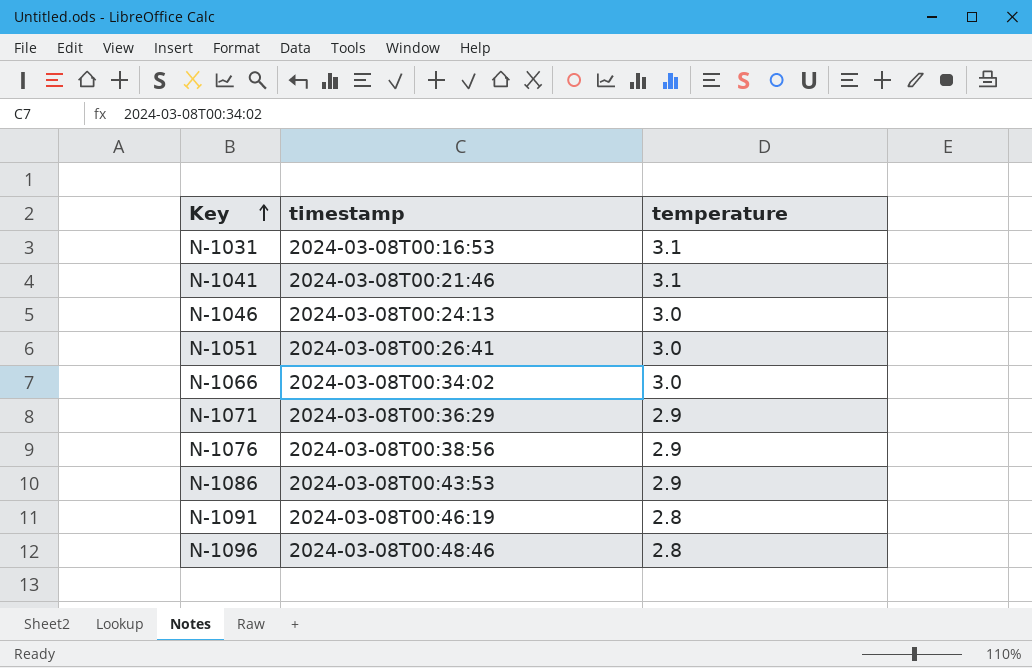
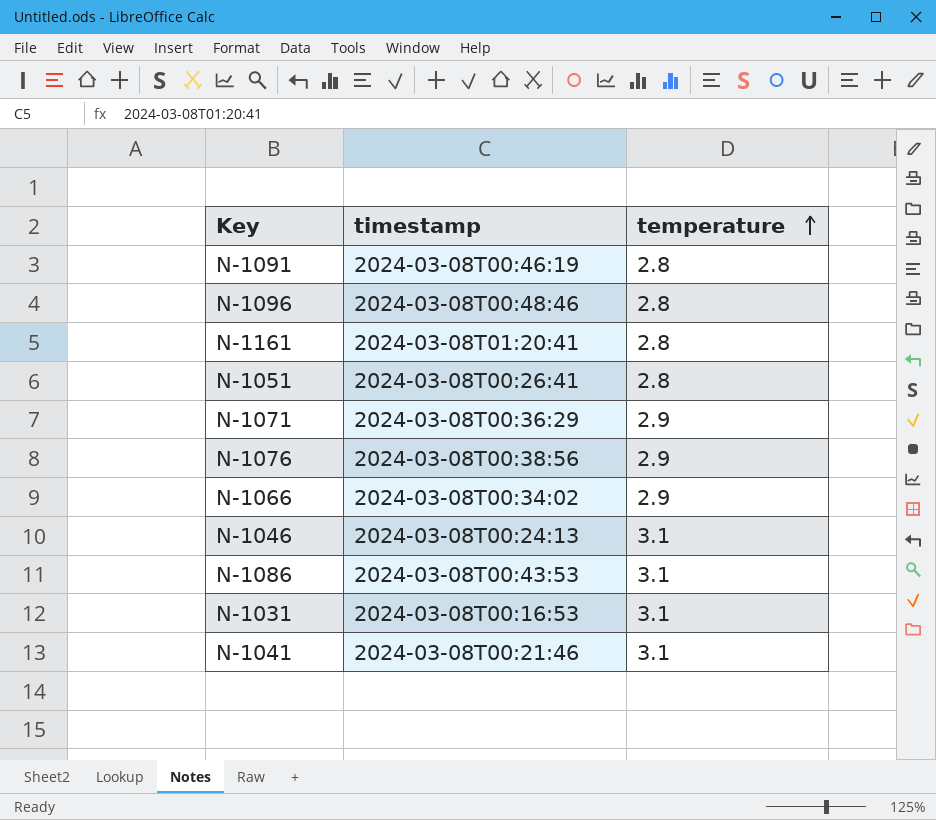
row order: Key ascending -> temperature ascending
row N-1161: none -> 2024-03-08T01:20:41 | 2.8
N-1051 | temperature: 3.0 -> 2.8
N-1066 | temperature: 3.0 -> 2.9
N-1046 | temperature: 3.0 -> 3.1
N-1086 | temperature: 2.9 -> 3.1

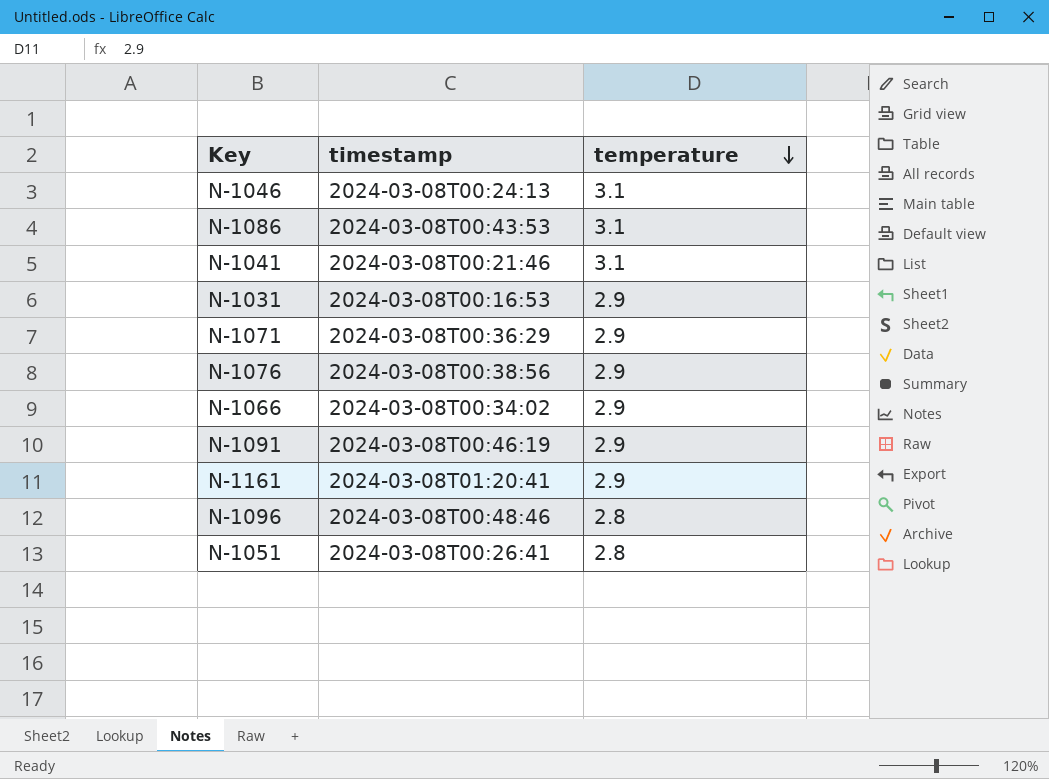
row order: temperature ascending -> temperature descending
N-1031 | temperature: 3.1 -> 2.9
N-1091 | temperature: 2.8 -> 2.9
N-1161 | temperature: 2.8 -> 2.9

